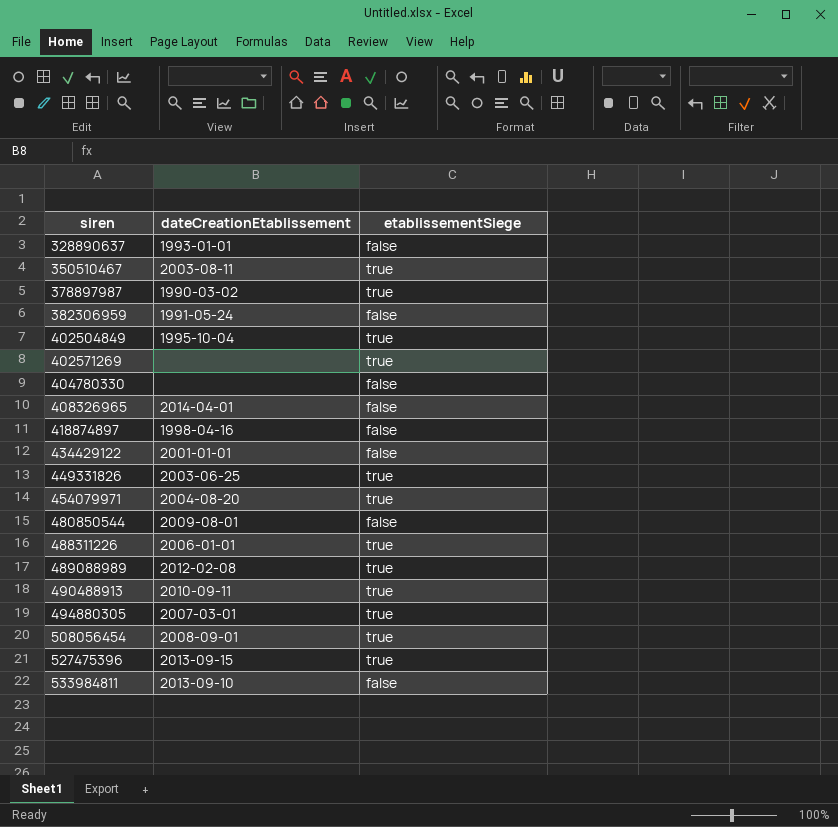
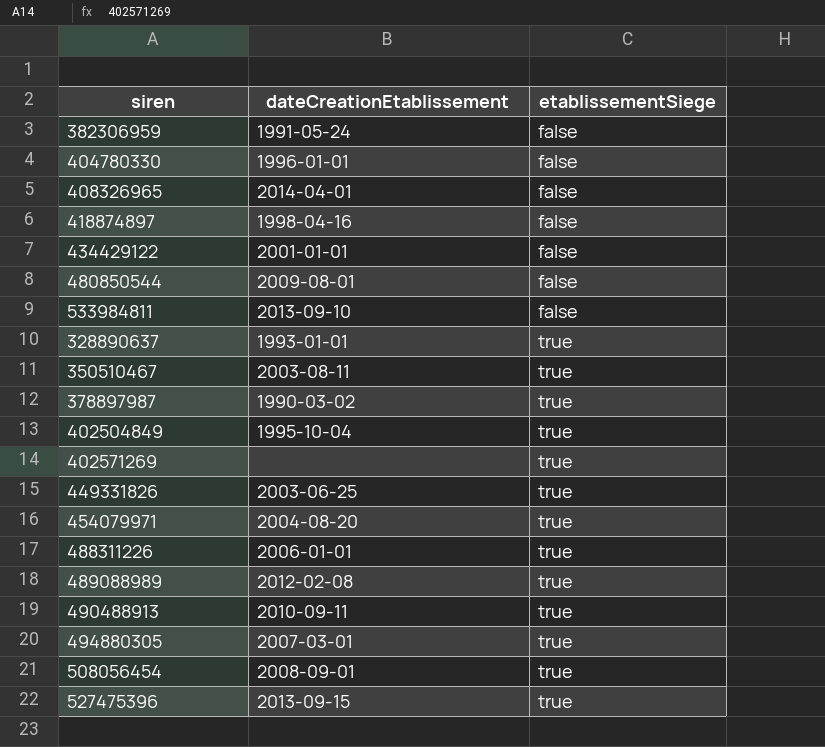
row order: siren ascending -> etablissementSiege ascending
404780330 | dateCreationEtablissement: none -> 1996-01-01
328890637 | etablissementSiege: false -> true

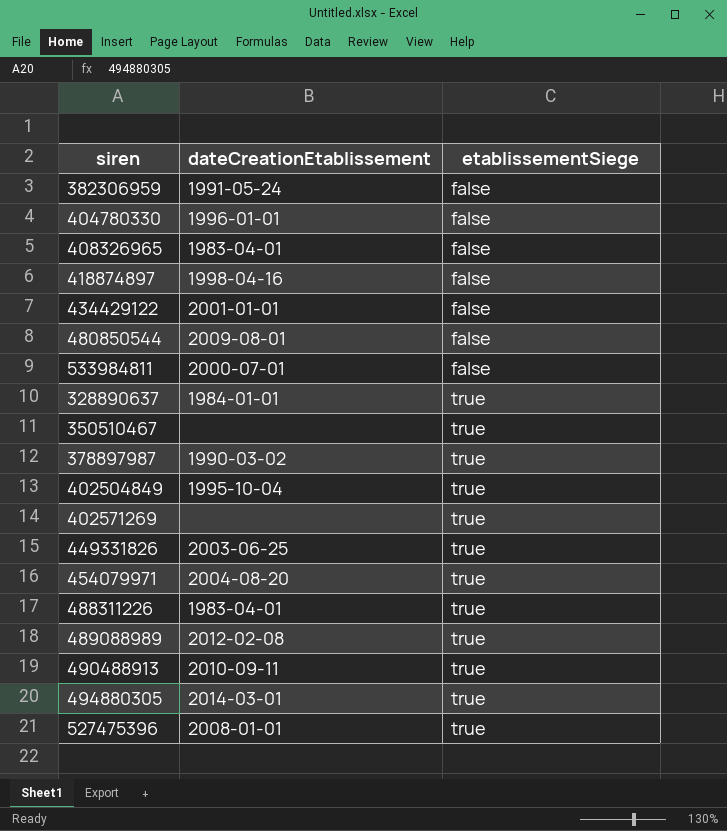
row 508056454: 2008-09-01 | true -> none
408326965 | dateCreationEtablissement: 2014-04-01 -> 1983-04-01
533984811 | dateCreationEtablissement: 2013-09-10 -> 2000-07-01
328890637 | dateCreationEtablissement: 1993-01-01 -> 1984-01-01
350510467 | dateCreationEtablissement: 2003-08-11 -> none
488311226 | dateCreationEtablissement: 2006-01-01 -> 1983-04-01
494880305 | dateCreationEtablissement: 2007-03-01 -> 2014-03-01
527475396 | dateCreationEtablissement: 2013-09-15 -> 2008-01-01

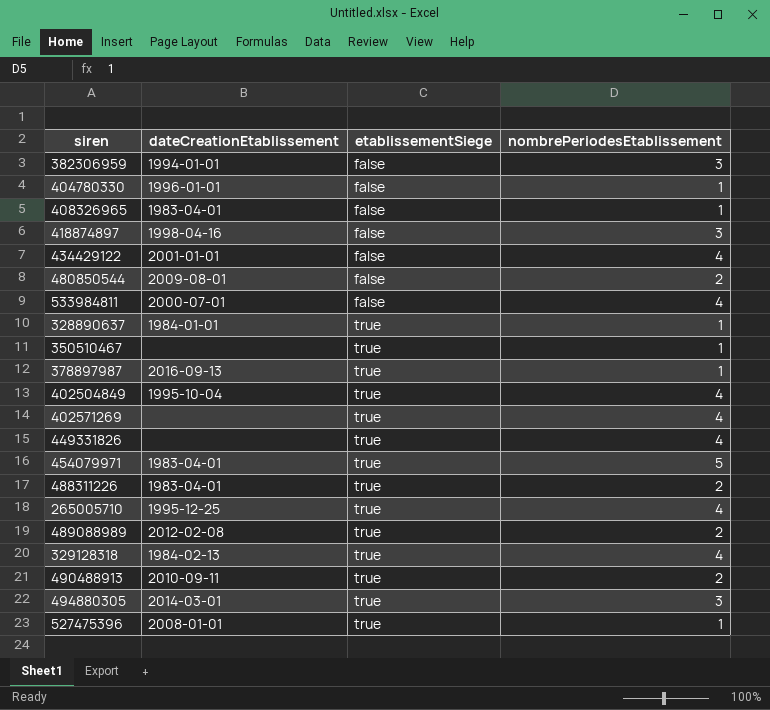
column nombrePeriodesEtablissement | position: none -> 4
382306959 | dateCreationEtablissement: 1991-05-24 -> 1994-01-01
378897987 | dateCreationEtablissement: 1990-03-02 -> 2016-09-13
449331826 | dateCreationEtablissement: 2003-06-25 -> none
454079971 | dateCreationEtablissement: 2004-08-20 -> 1983-04-01
row 265005710: none -> 1995-12-25 | true | 4
row 329128318: none -> 1984-02-13 | true | 4

